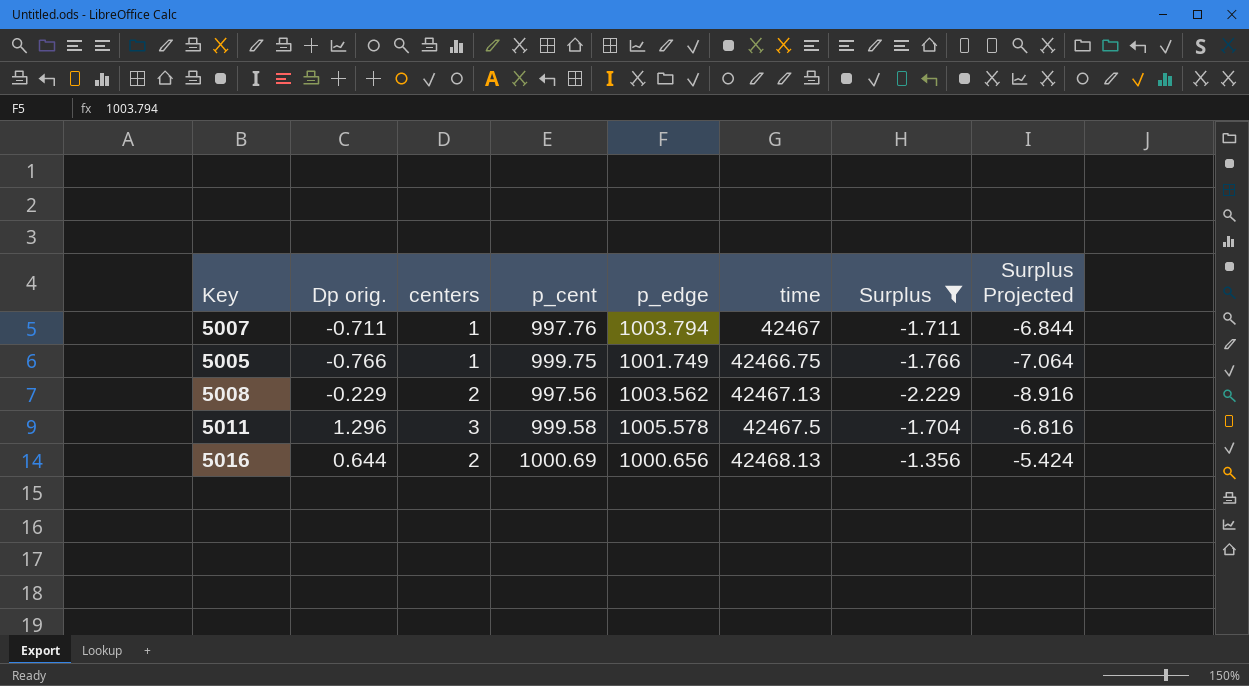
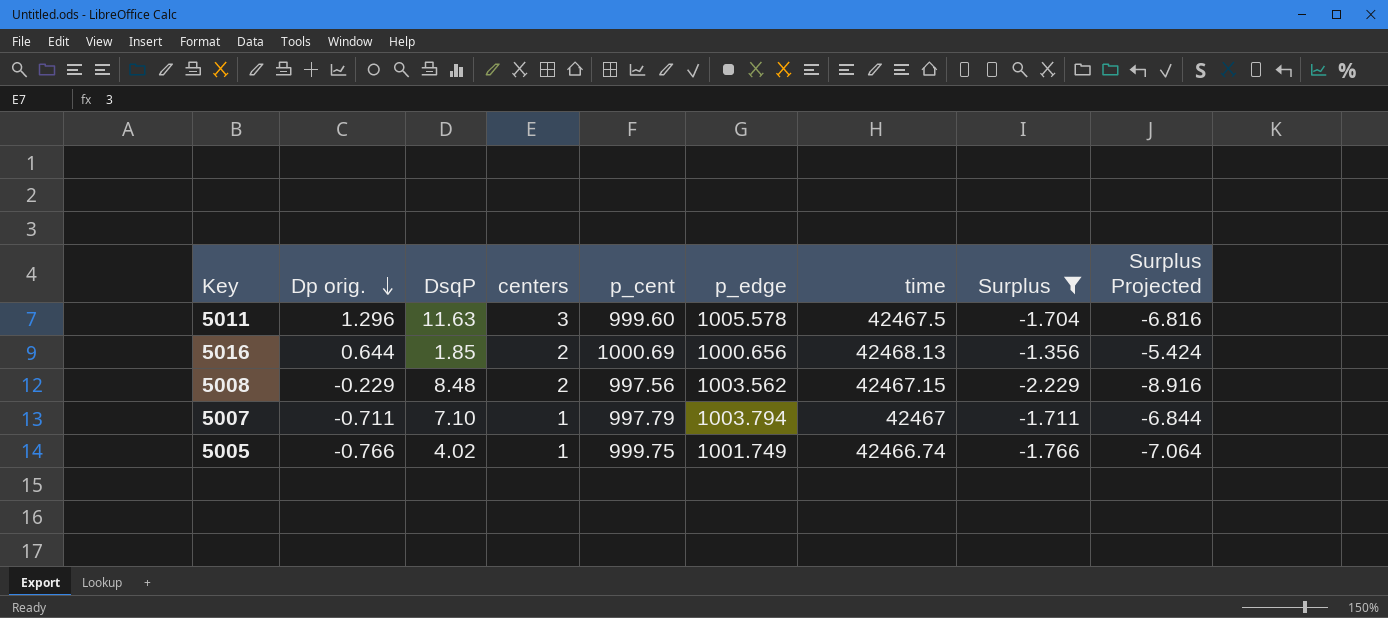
row order: none -> Dp orig. descending
column DsqP | position: none -> 3
5011 | p_cent: 999.58 -> 999.60
5008 | time: 42467.13 -> 42467.15
5007 | p_cent: 997.76 -> 997.79
5005 | time: 42466.75 -> 42466.74

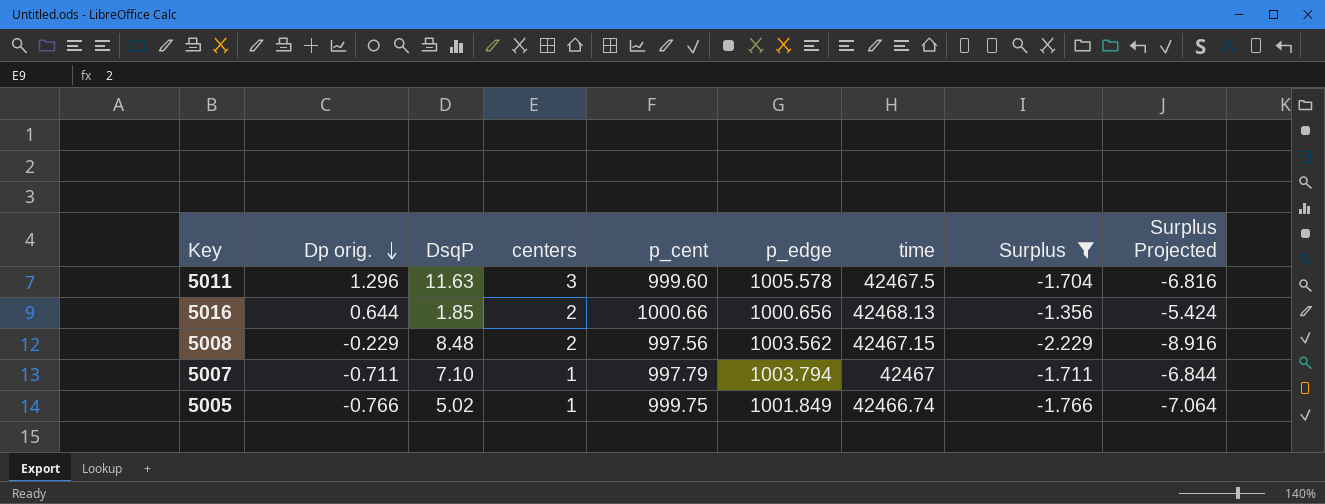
5016 | p_cent: 1000.69 -> 1000.66
5005 | DsqP: 4.02 -> 5.02
5005 | p_edge: 1001.749 -> 1001.849

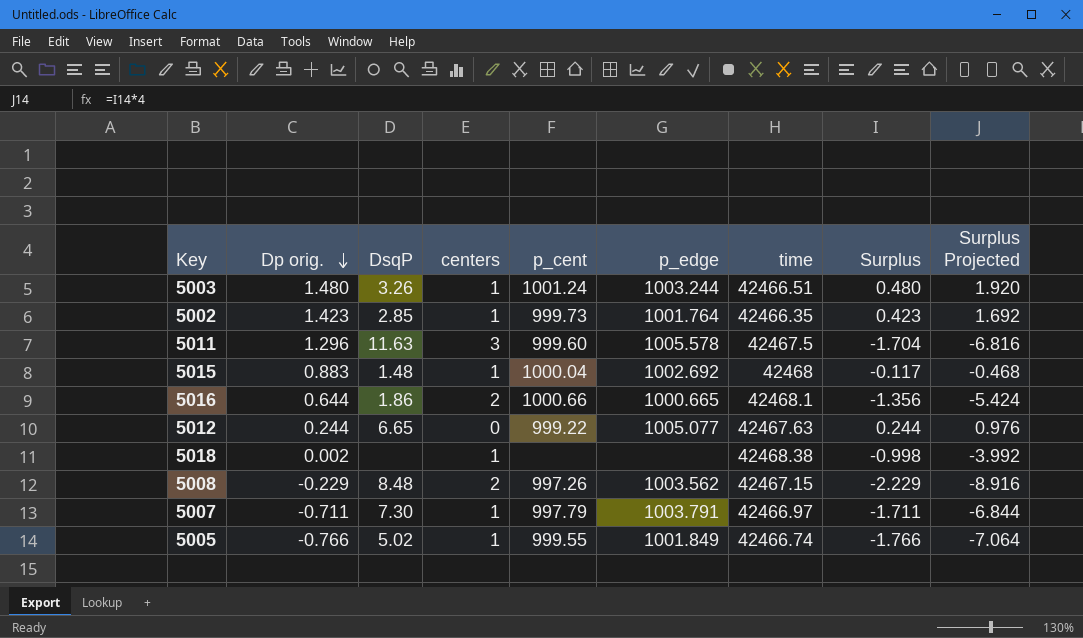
filter: Surplus <= -1.356 -> none
5016 | DsqP: 1.85 -> 1.86
5016 | p_edge: 1000.656 -> 1000.665
5016 | time: 42468.13 -> 42468.1
5008 | p_cent: 997.56 -> 997.26
5007 | DsqP: 7.10 -> 7.30
5007 | p_edge: 1003.794 -> 1003.791
5007 | time: 42467 -> 42466.97
5005 | p_cent: 999.75 -> 999.55

